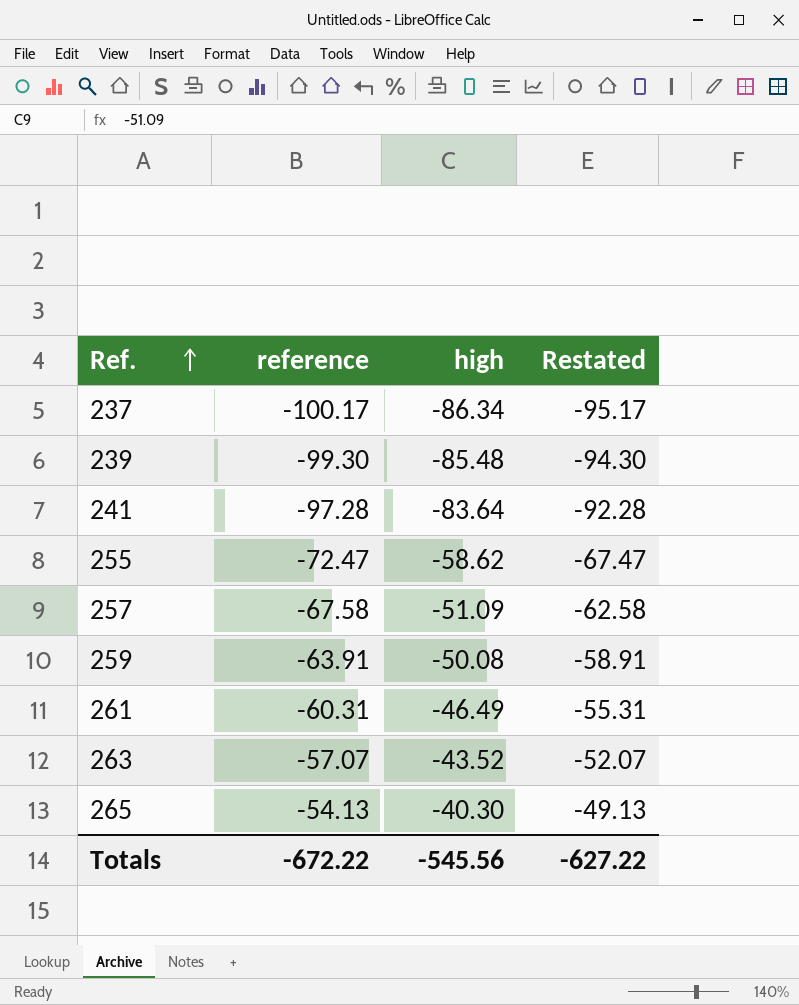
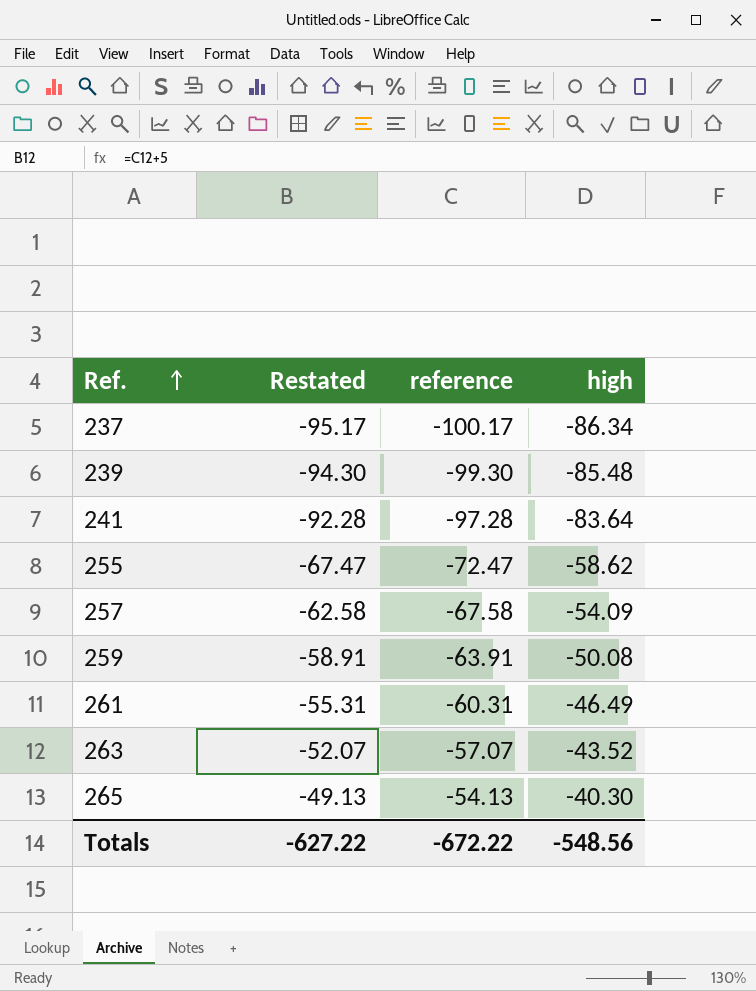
column Restated | position: 4 -> 2
257 | high: -51.09 -> -54.09
Totals | high: -545.56 -> -548.56

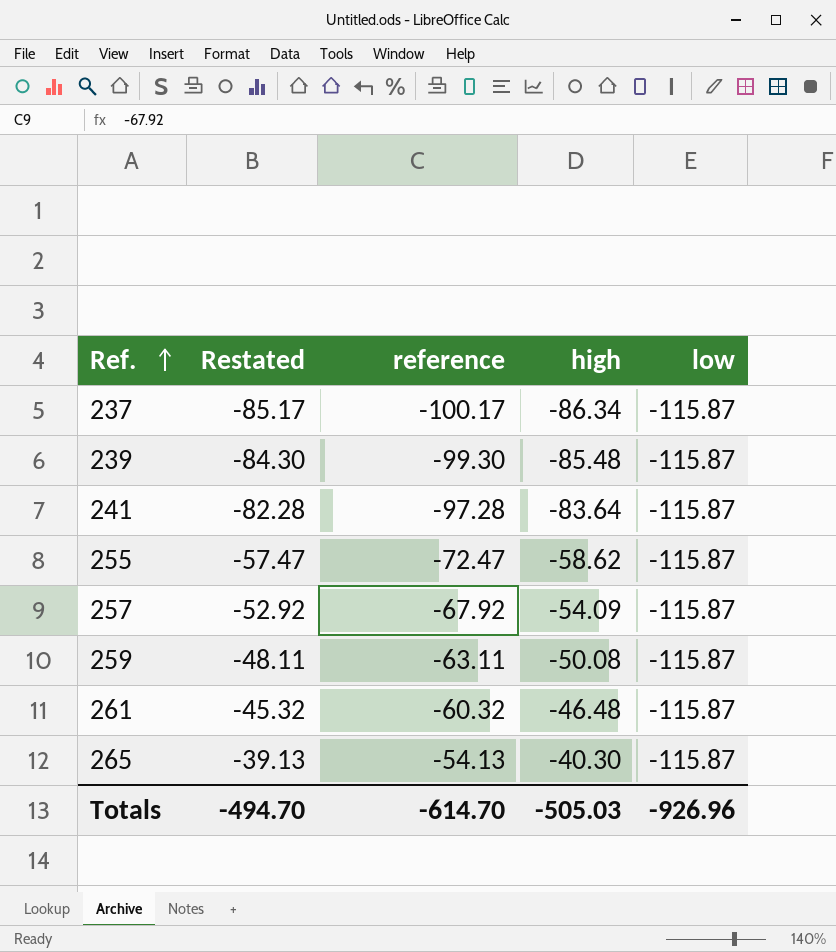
column Restated | formula: [reference] + 5 -> [reference] + 15
column low | position: none -> 5
row 263: -52.07 | -57.07 | -43.52 -> none
257 | reference: -67.58 -> -67.92
259 | reference: -63.91 -> -63.11
261 | reference: -60.31 -> -60.32
261 | high: -46.49 -> -46.48
Totals | Restated: -627.22 -> -494.70
Totals | reference: -672.22 -> -614.70
Totals | high: -548.56 -> -505.03

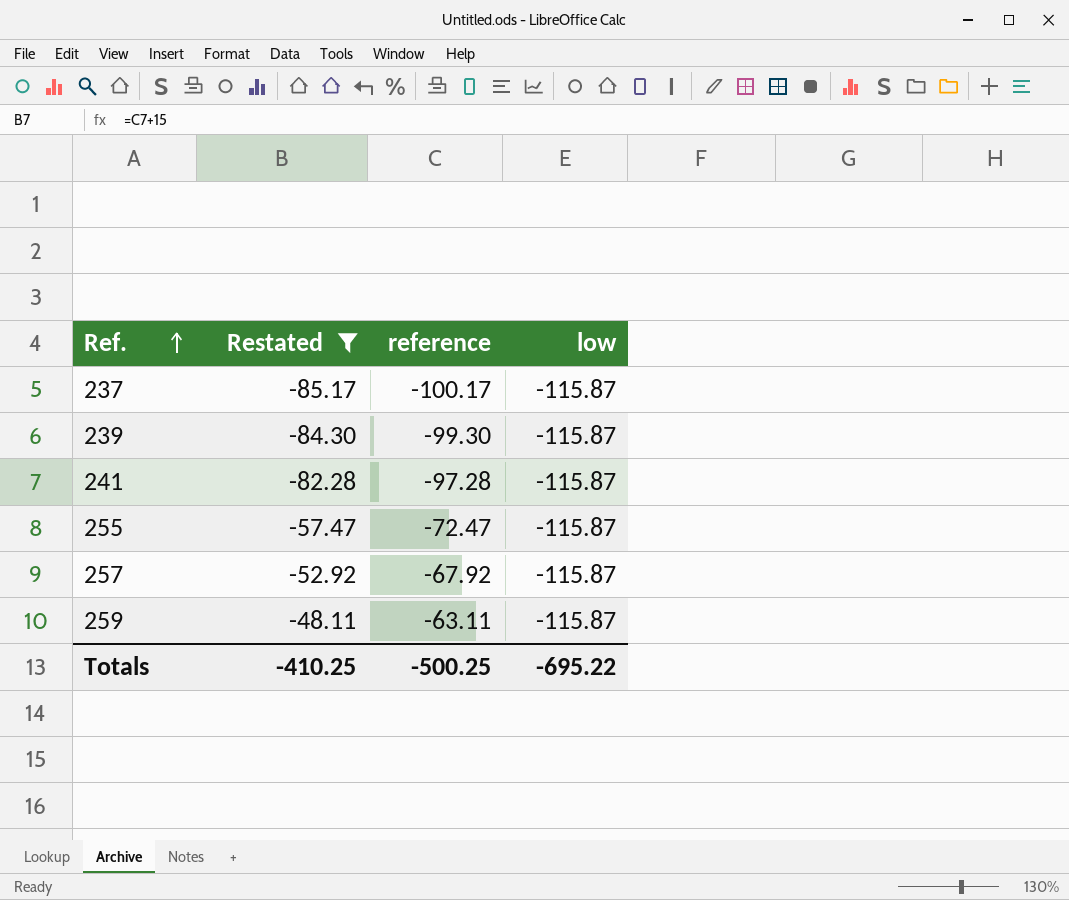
filter: none -> Restated <= -48.11
column high | position: 4 -> none
Totals | Restated: -494.70 -> -410.25
Totals | reference: -614.70 -> -500.25
Totals | low: -926.96 -> -695.22

